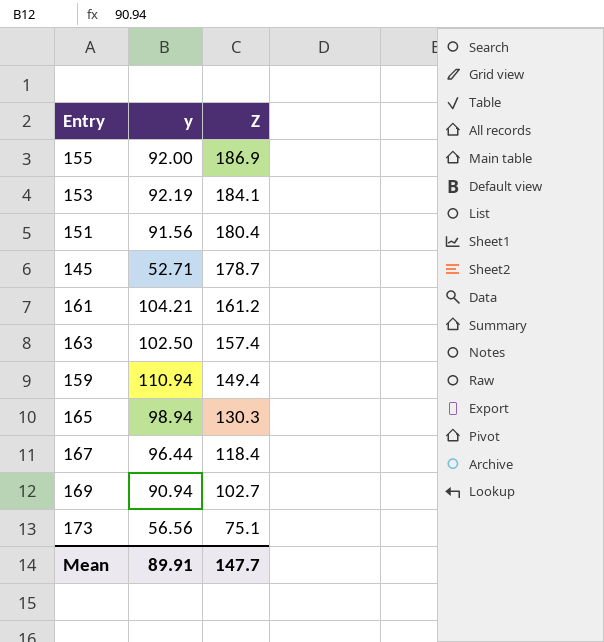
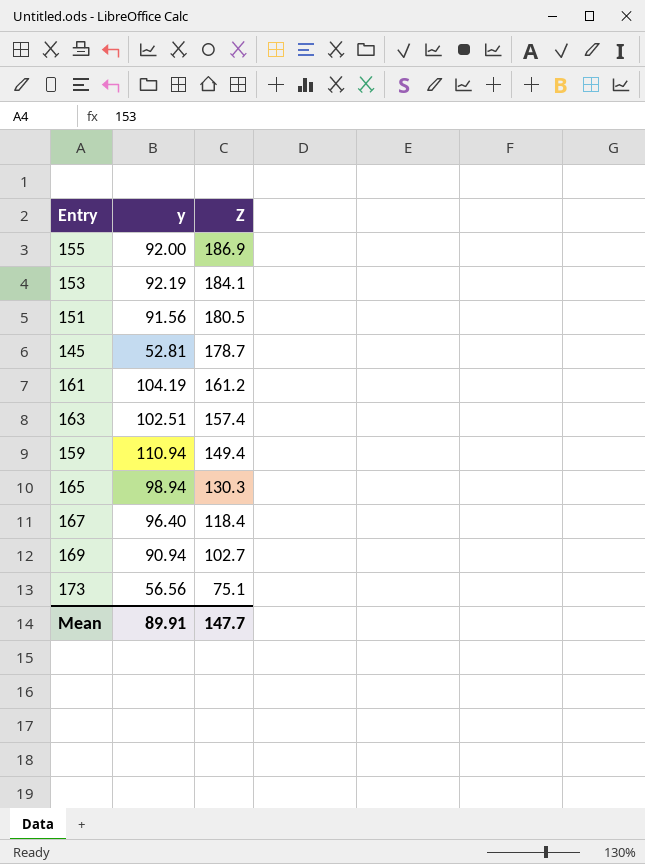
151 | Z: 180.4 -> 180.5
145 | y: 52.71 -> 52.81
161 | y: 104.21 -> 104.19
163 | y: 102.50 -> 102.51
167 | y: 96.44 -> 96.40

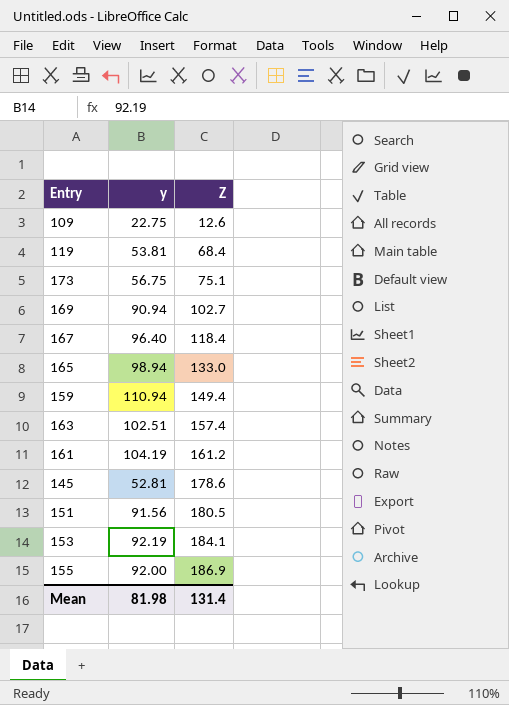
row order: Z descending -> Z ascending
row 109: none -> 22.75 | 12.6
row 119: none -> 53.81 | 68.4
173 | y: 56.56 -> 56.75
165 | Z: 130.3 -> 133.0
145 | Z: 178.7 -> 178.6
Mean | y: 89.91 -> 81.98
Mean | Z: 147.7 -> 131.4

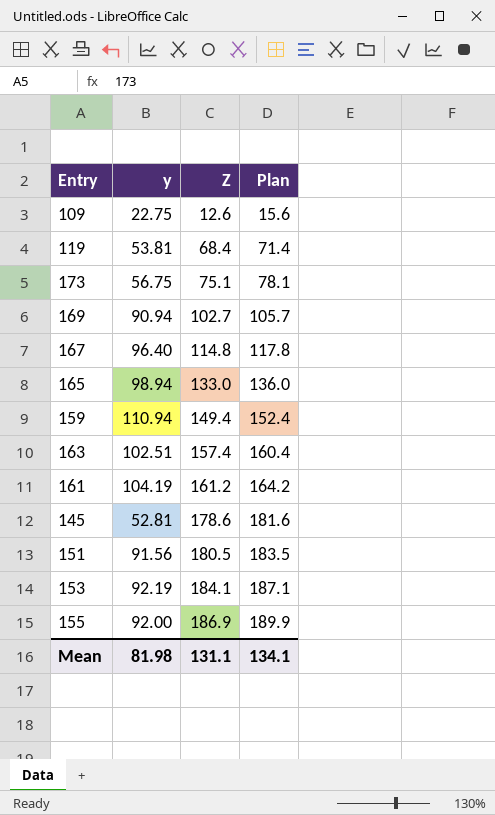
column Plan | formula: none -> [Z] + 3
167 | Z: 118.4 -> 114.8
Mean | Z: 131.4 -> 131.1

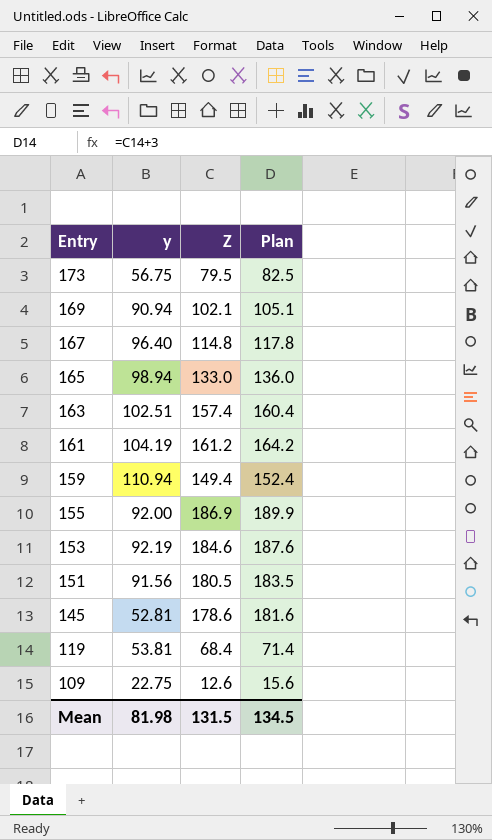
row order: Z ascending -> Entry descending
173 | Z: 75.1 -> 79.5
173 | Plan: 78.1 -> 82.5
169 | Z: 102.7 -> 102.1
169 | Plan: 105.7 -> 105.1
153 | Z: 184.1 -> 184.6
153 | Plan: 187.1 -> 187.6
Mean | Z: 131.1 -> 131.5
Mean | Plan: 134.1 -> 134.5

